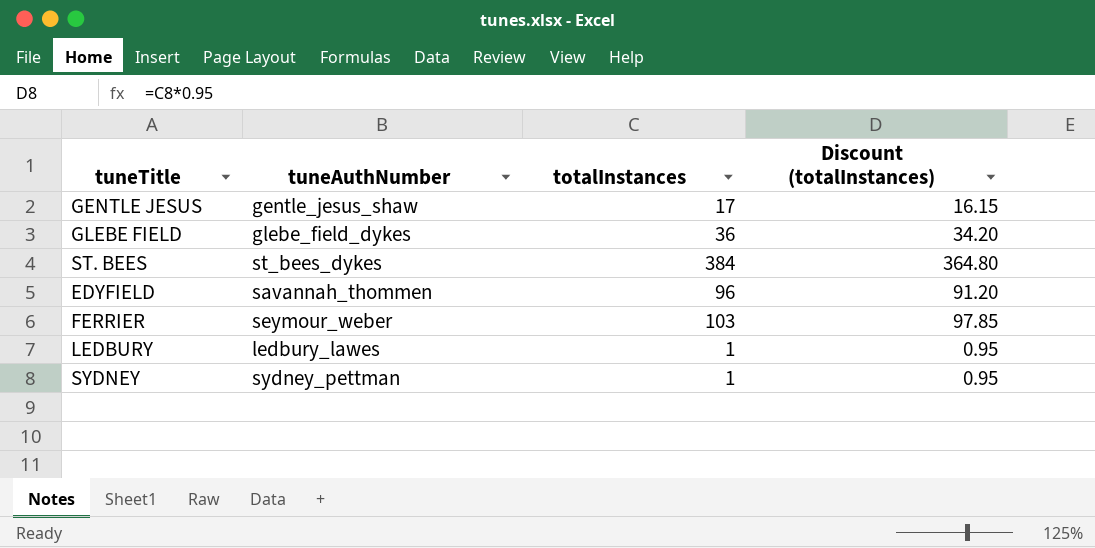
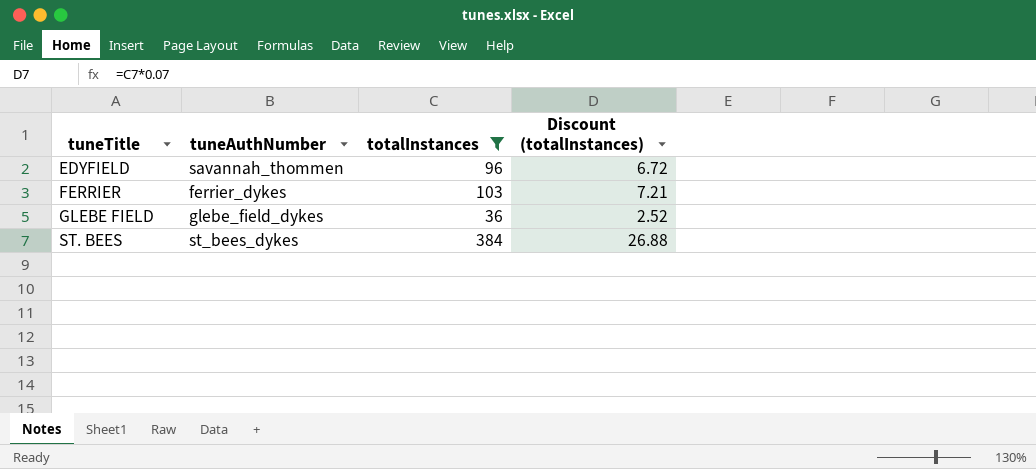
filter: none -> totalInstances >= 36
row order: none -> tuneTitle ascending
column Discount (totalInstances) | formula: [totalInstances] * 0.95 -> [totalInstances] * 0.07
FERRIER | tuneAuthNumber: seymour_weber -> ferrier_dykes

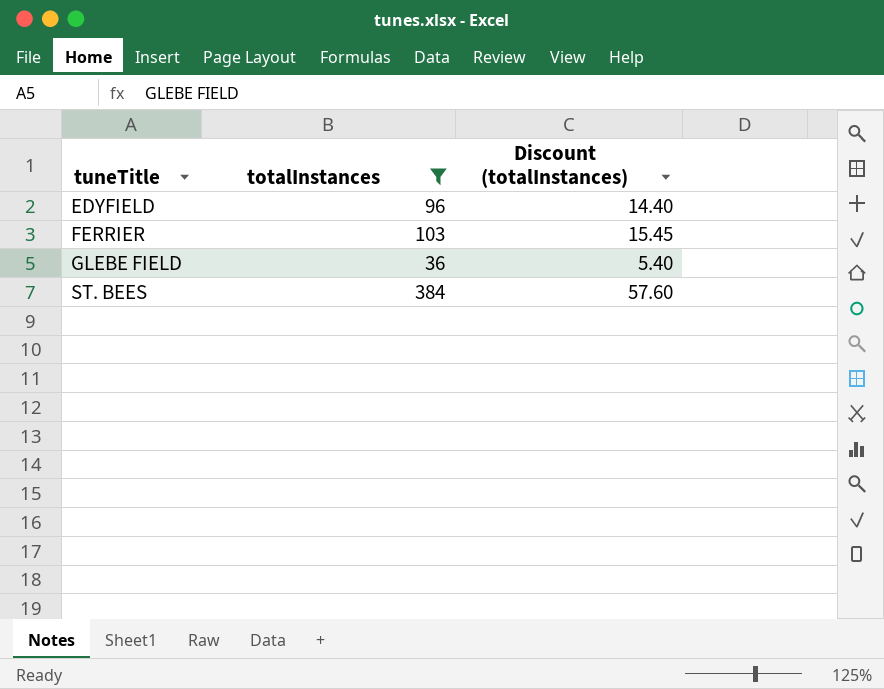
column tuneAuthNumber | position: 2 -> none
column Discount (totalInstances) | formula: [totalInstances] * 0.07 -> [totalInstances] * 0.15

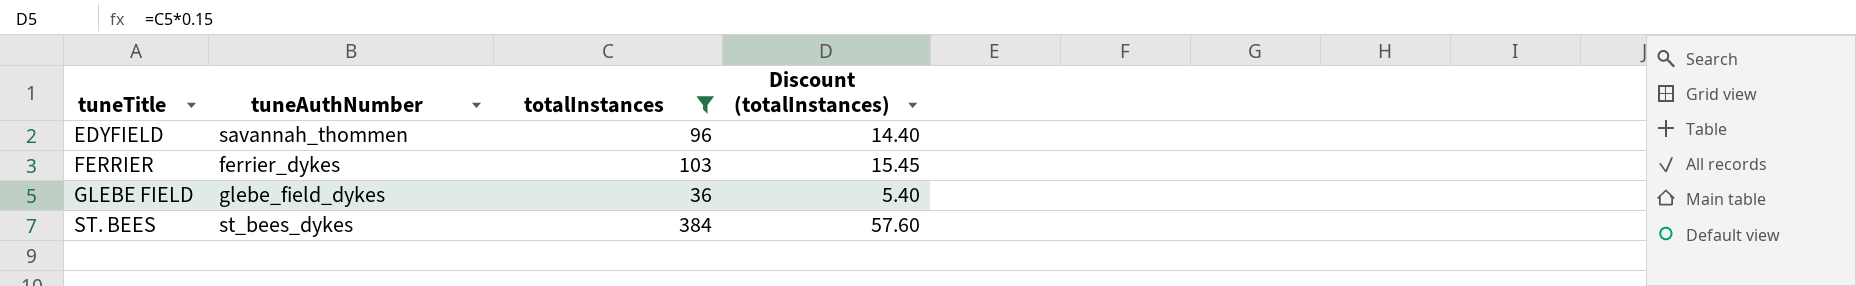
column tuneAuthNumber | position: none -> 2

